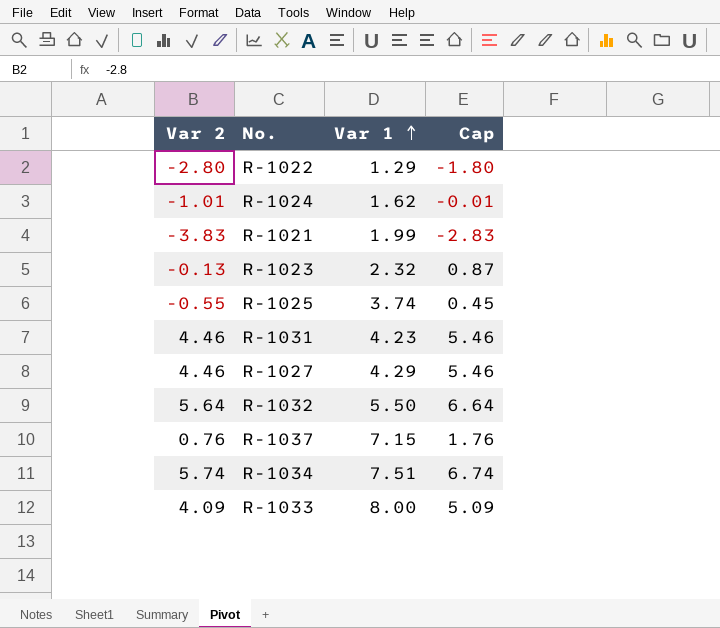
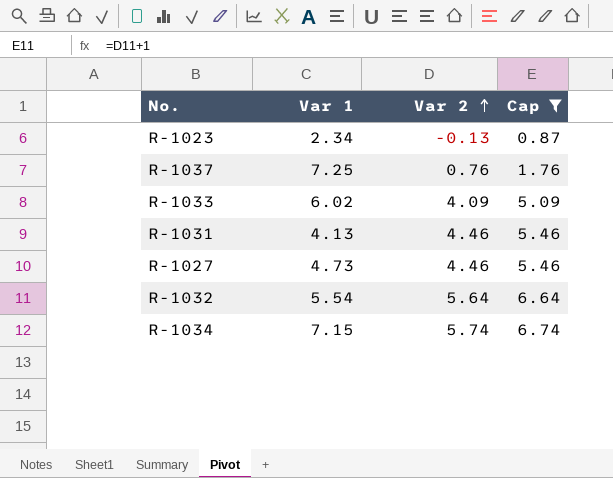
filter: none -> Cap >= 0.87
row order: Var 1 ascending -> Var 2 ascending
column Var 2 | position: 1 -> 3
R-1023 | Var 1: 2.32 -> 2.34
R-1037 | Var 1: 7.15 -> 7.25
R-1033 | Var 1: 8.00 -> 6.02
R-1031 | Var 1: 4.23 -> 4.13
R-1027 | Var 1: 4.29 -> 4.73
R-1032 | Var 1: 5.50 -> 5.54
R-1034 | Var 1: 7.51 -> 7.15

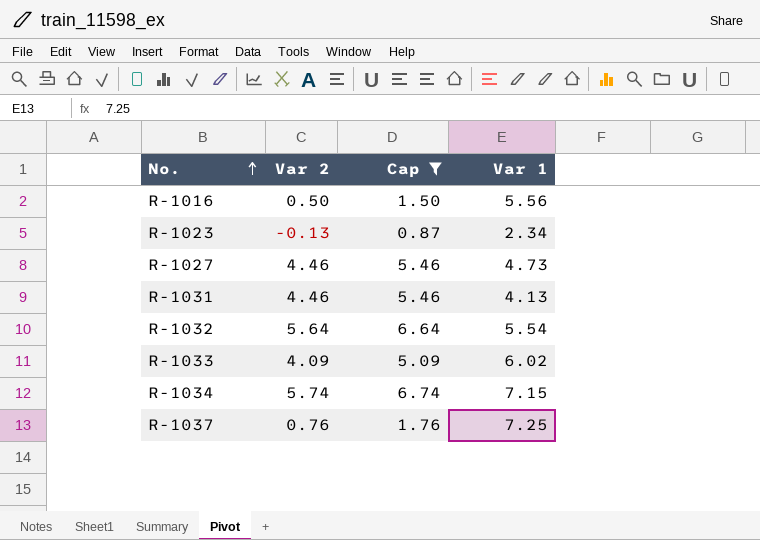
row order: Var 2 ascending -> No. ascending
column Var 1 | position: 2 -> 4
row R-1016: none -> 0.50 | 1.50 | 5.56

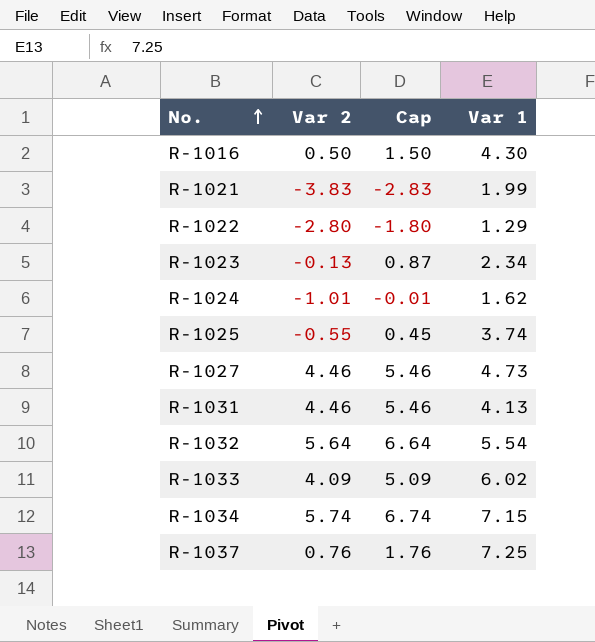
filter: Cap >= 0.87 -> none
R-1016 | Var 1: 5.56 -> 4.30

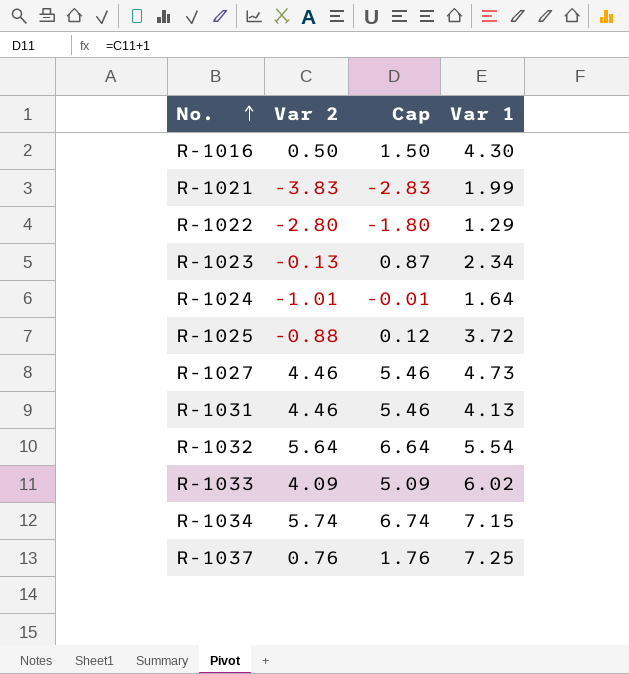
R-1024 | Var 1: 1.62 -> 1.64
R-1025 | Var 2: -0.55 -> -0.88
R-1025 | Cap: 0.45 -> 0.12
R-1025 | Var 1: 3.74 -> 3.72

